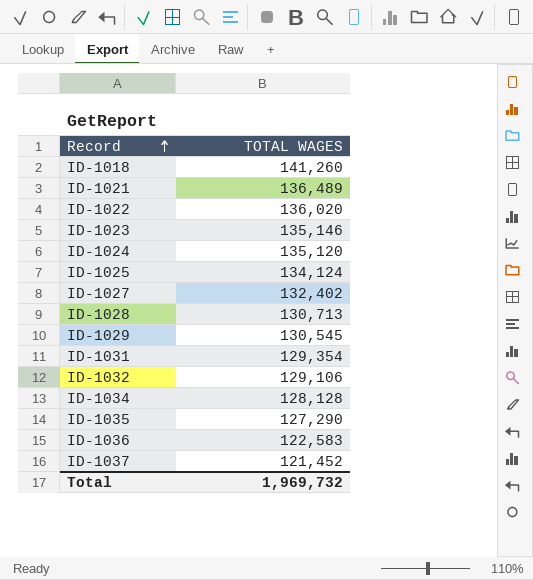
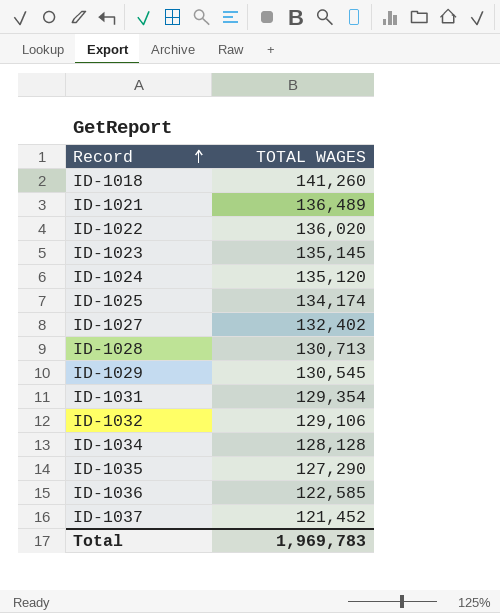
ID-1023 | TOTAL WAGES: 135,146 -> 135,145
ID-1025 | TOTAL WAGES: 134,124 -> 134,174
ID-1036 | TOTAL WAGES: 122,583 -> 122,585
Total | TOTAL WAGES: 1,969,732 -> 1,969,783

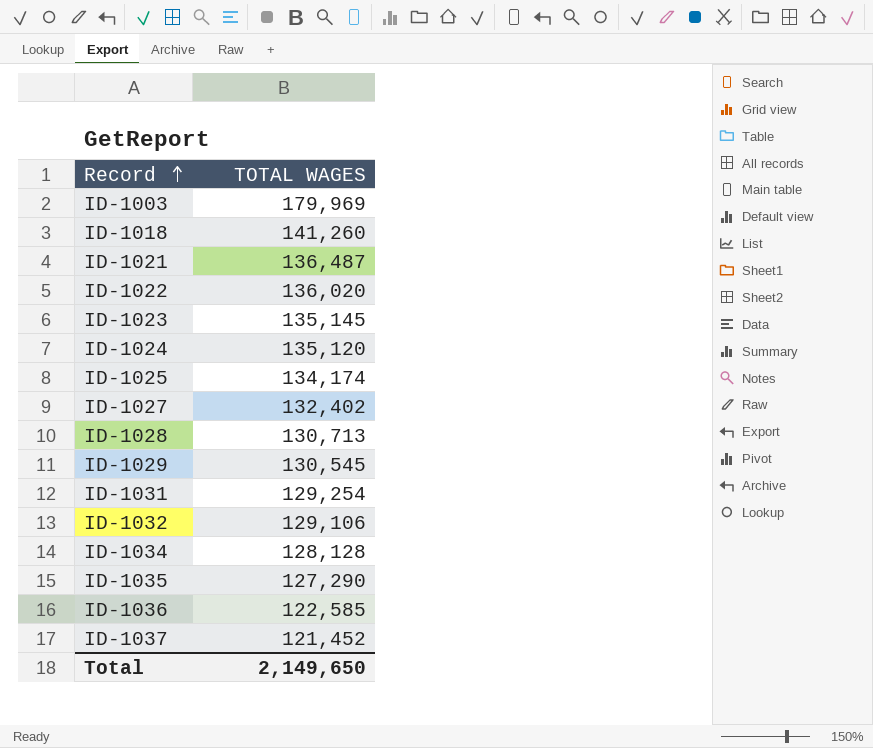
row ID-1003: none -> 179,969
ID-1021 | TOTAL WAGES: 136,489 -> 136,487
ID-1031 | TOTAL WAGES: 129,354 -> 129,254
Total | TOTAL WAGES: 1,969,783 -> 2,149,650

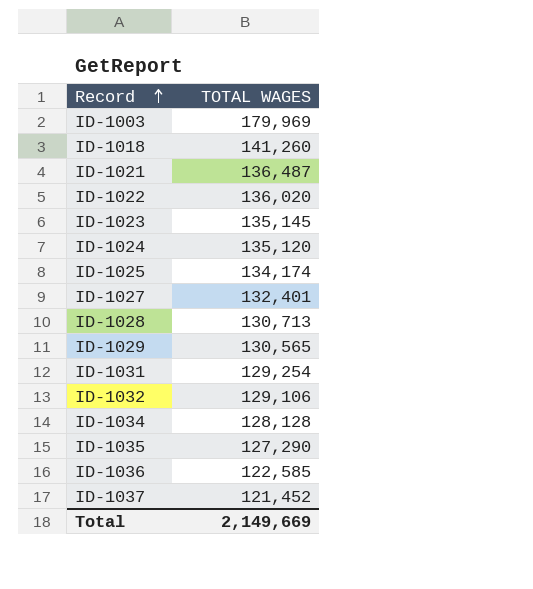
ID-1027 | TOTAL WAGES: 132,402 -> 132,401
ID-1029 | TOTAL WAGES: 130,545 -> 130,565
Total | TOTAL WAGES: 2,149,650 -> 2,149,669

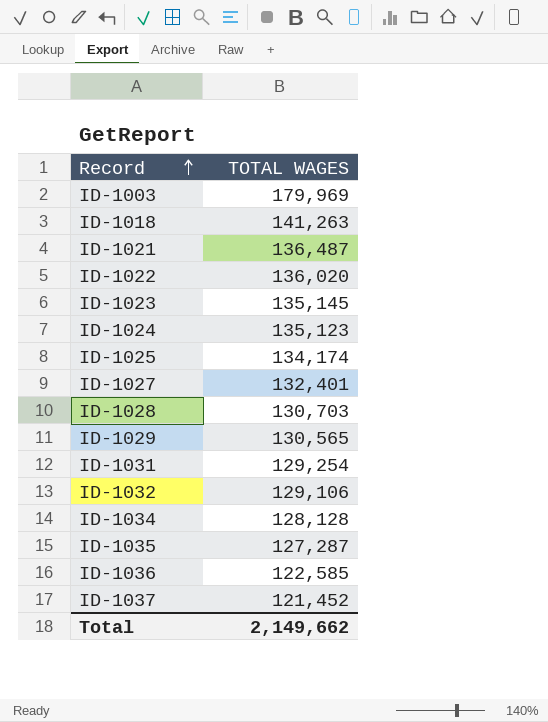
ID-1018 | TOTAL WAGES: 141,260 -> 141,263
ID-1024 | TOTAL WAGES: 135,120 -> 135,123
ID-1028 | TOTAL WAGES: 130,713 -> 130,703
ID-1035 | TOTAL WAGES: 127,290 -> 127,287
Total | TOTAL WAGES: 2,149,669 -> 2,149,662

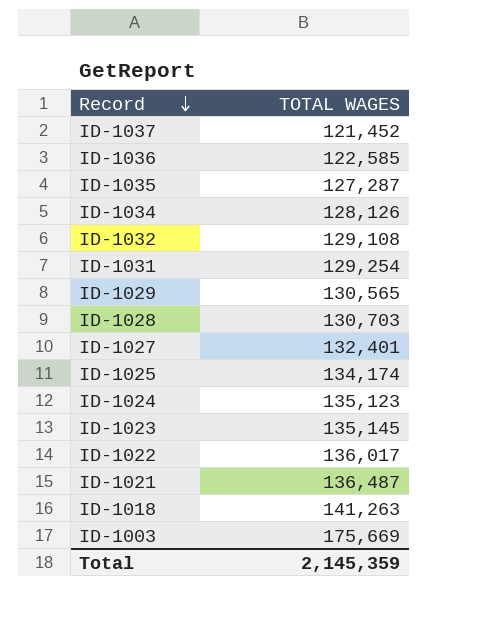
row order: Record ascending -> Record descending
ID-1034 | TOTAL WAGES: 128,128 -> 128,126
ID-1032 | TOTAL WAGES: 129,106 -> 129,108
ID-1022 | TOTAL WAGES: 136,020 -> 136,017
ID-1003 | TOTAL WAGES: 179,969 -> 175,669
Total | TOTAL WAGES: 2,149,662 -> 2,145,359

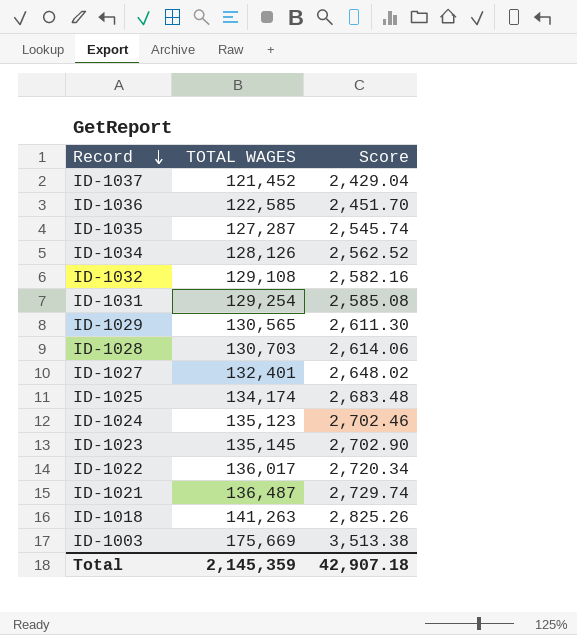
column Score | formula: none -> [TOTAL WAGES] * 0.02

